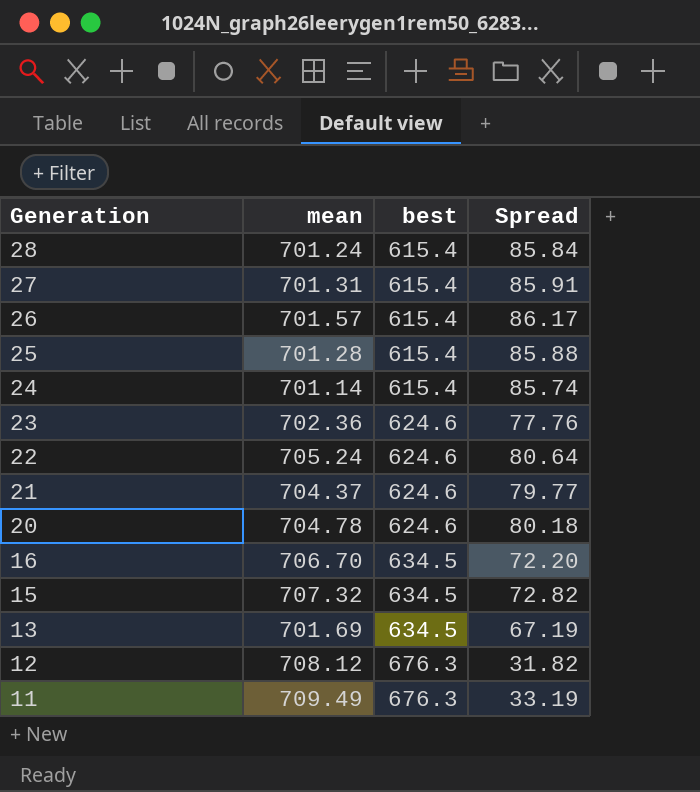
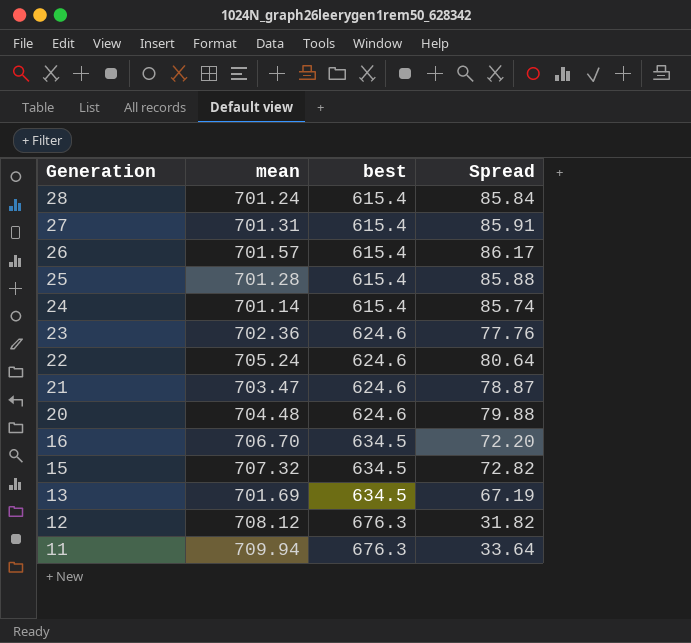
21 | mean: 704.37 -> 703.47
21 | Spread: 79.77 -> 78.87
20 | mean: 704.78 -> 704.48
20 | Spread: 80.18 -> 79.88
11 | mean: 709.49 -> 709.94
11 | Spread: 33.19 -> 33.64

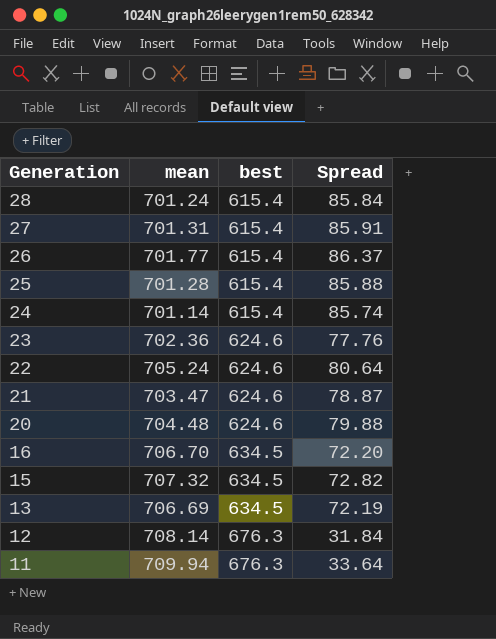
26 | mean: 701.57 -> 701.77
26 | Spread: 86.17 -> 86.37
13 | mean: 701.69 -> 706.69
13 | Spread: 67.19 -> 72.19
12 | mean: 708.12 -> 708.14
12 | Spread: 31.82 -> 31.84

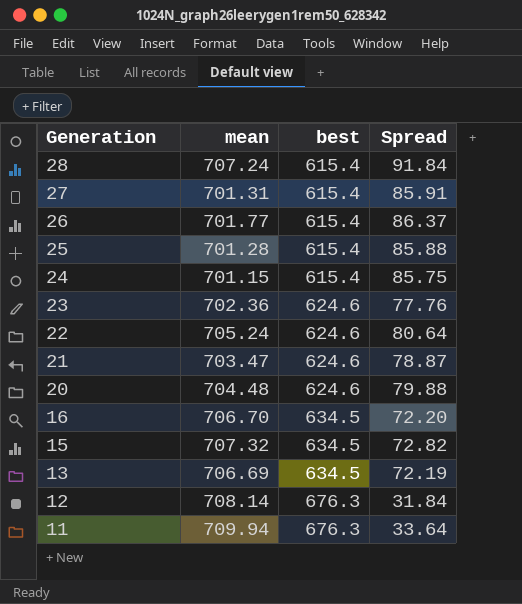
28 | mean: 701.24 -> 707.24
28 | Spread: 85.84 -> 91.84
24 | mean: 701.14 -> 701.15
24 | Spread: 85.74 -> 85.75

